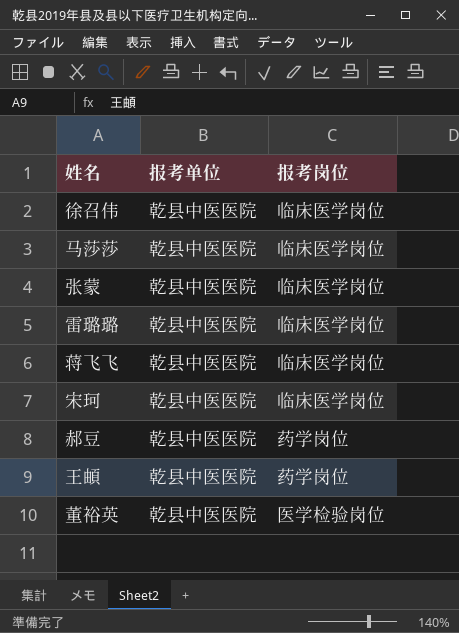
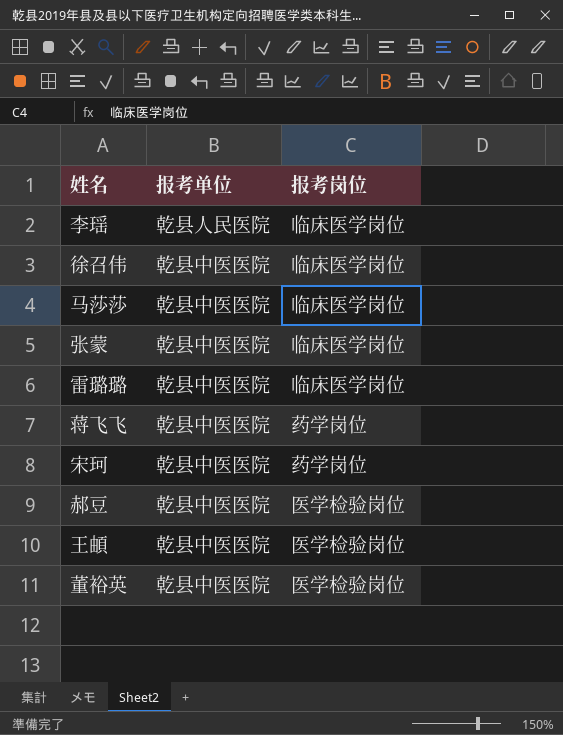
row 李瑶: none -> 乾县人民医院 | 临床医学岗位
蒋飞飞 | 报考岗位: 临床医学岗位 -> 药学岗位
宋珂 | 报考岗位: 临床医学岗位 -> 药学岗位
郝豆 | 报考岗位: 药学岗位 -> 医学检验岗位
王頔 | 报考岗位: 药学岗位 -> 医学检验岗位

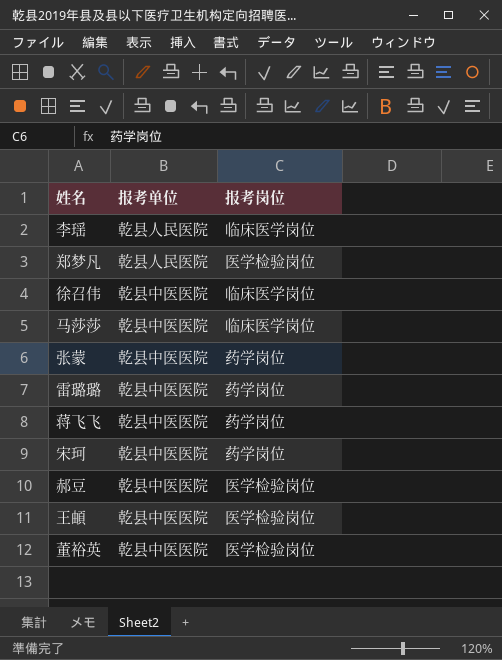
row 郑梦凡: none -> 乾县人民医院 | 医学检验岗位
张蒙 | 报考岗位: 临床医学岗位 -> 药学岗位
雷璐璐 | 报考岗位: 临床医学岗位 -> 药学岗位

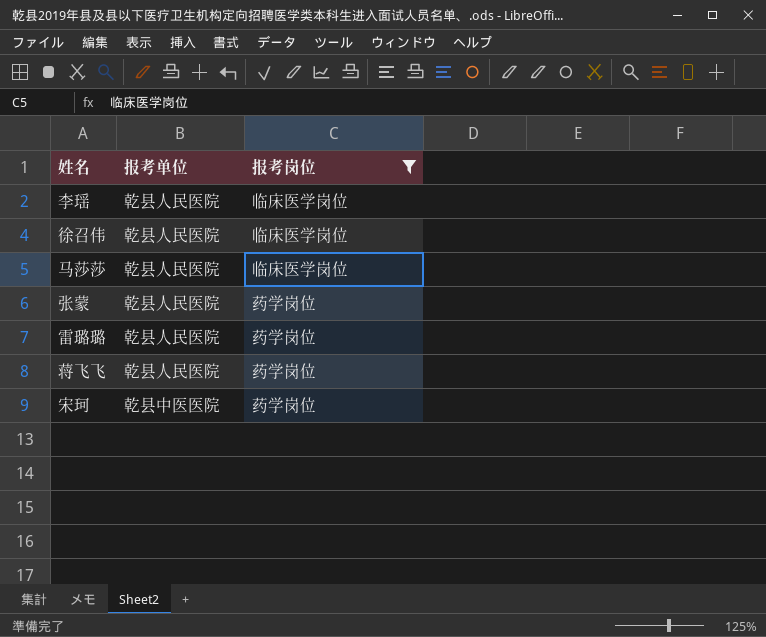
filter: none -> 报考岗位 != 医学检验岗位
徐召伟 | 报考单位: 乾县中医医院 -> 乾县人民医院
马莎莎 | 报考单位: 乾县中医医院 -> 乾县人民医院
张蒙 | 报考单位: 乾县中医医院 -> 乾县人民医院
雷璐璐 | 报考单位: 乾县中医医院 -> 乾县人民医院
蒋飞飞 | 报考单位: 乾县中医医院 -> 乾县人民医院

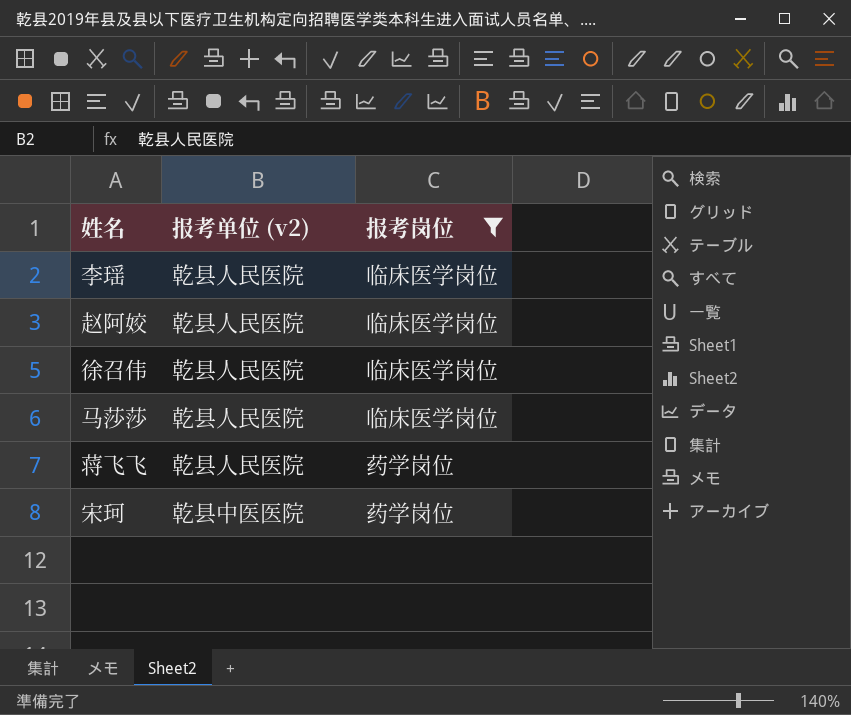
column name: 报考单位 -> 报考单位 (v2)
row 张蒙: 乾县人民医院 | 药学岗位 -> none
row 雷璐璐: 乾县人民医院 | 药学岗位 -> none
row 赵阿姣: none -> 乾县人民医院 | 临床医学岗位

